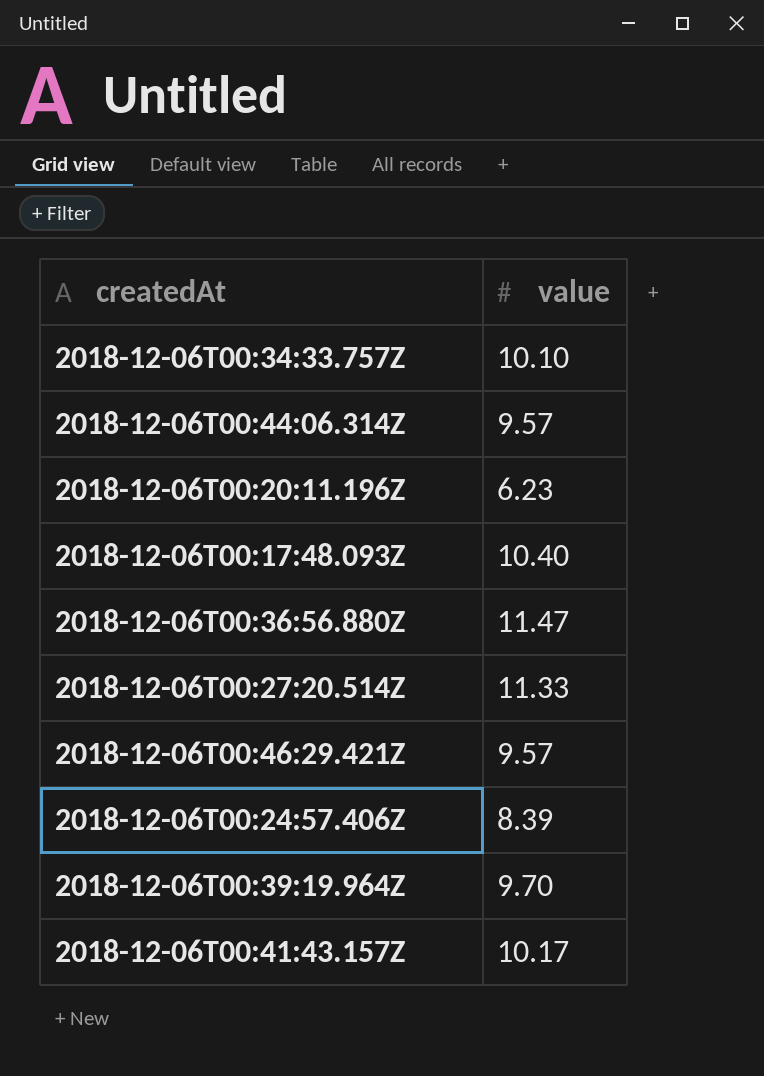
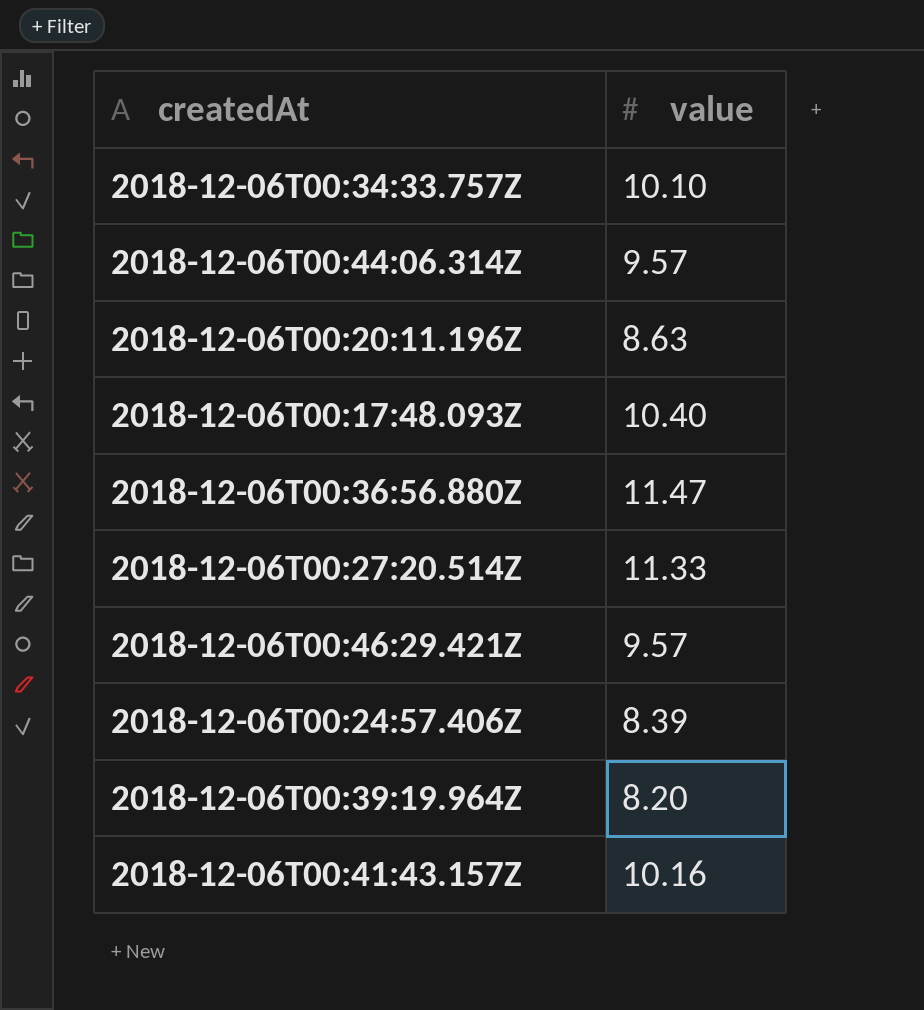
2018-12-06T00:20:11.196Z | value: 6.23 -> 8.63
2018-12-06T00:39:19.964Z | value: 9.70 -> 8.20
2018-12-06T00:41:43.157Z | value: 10.17 -> 10.16

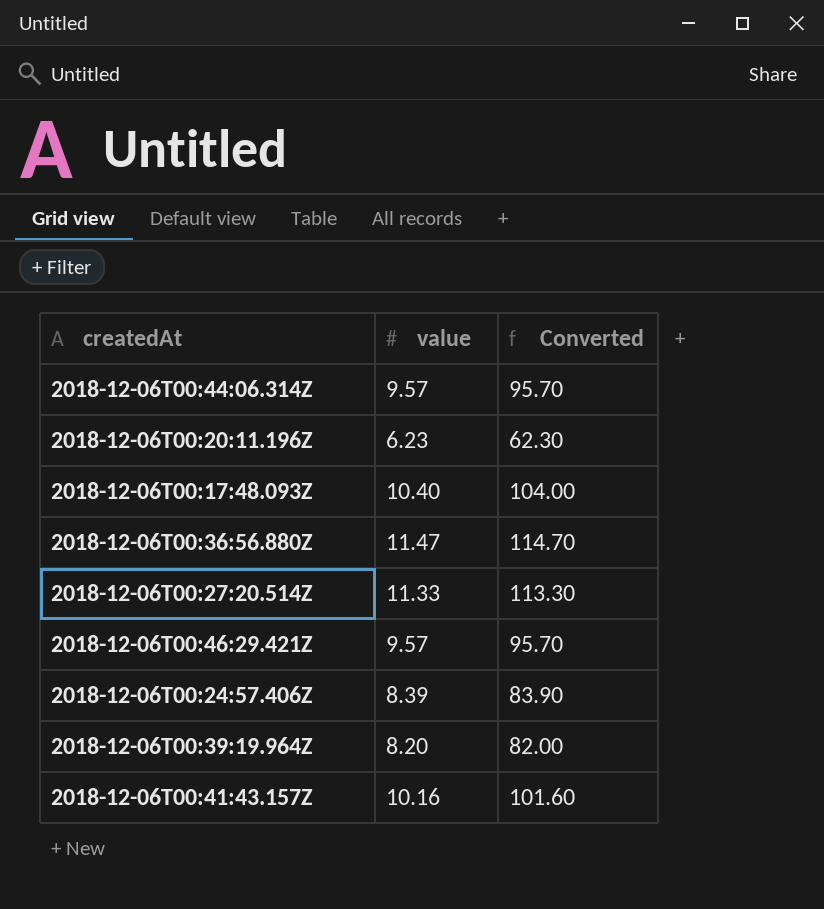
column Converted | formula: none -> [value] * 10
row 2018-12-06T00:34:33.757Z: 10.10 -> none
2018-12-06T00:20:11.196Z | value: 8.63 -> 6.23

